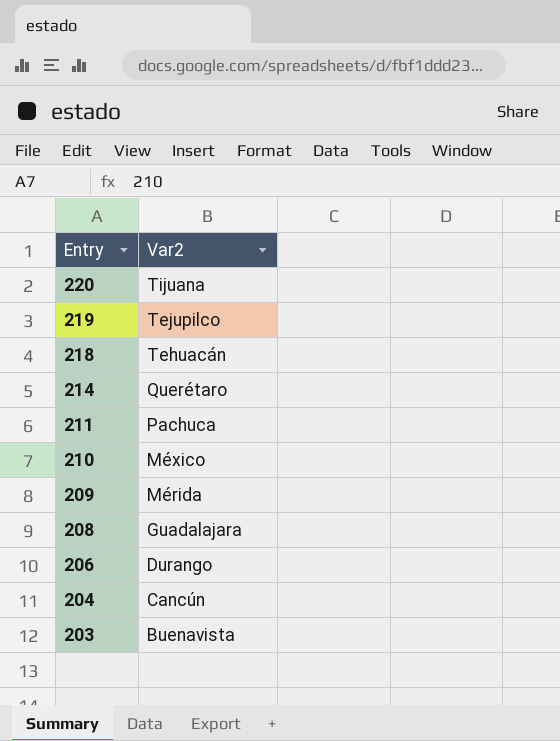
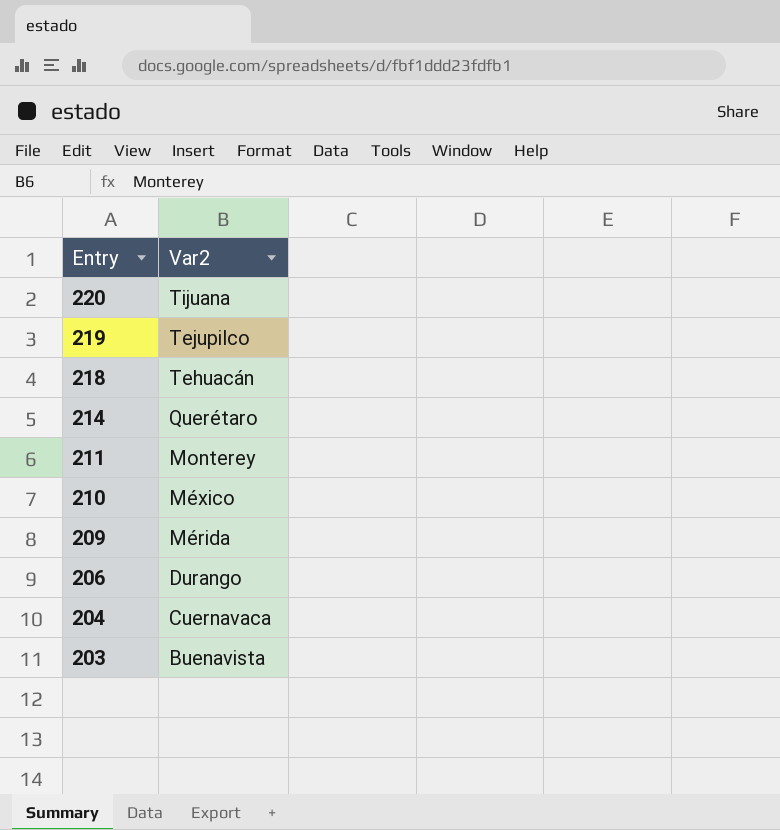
row 208: Guadalajara -> none
211 | Var2: Pachuca -> Monterey
204 | Var2: Cancún -> Cuernavaca

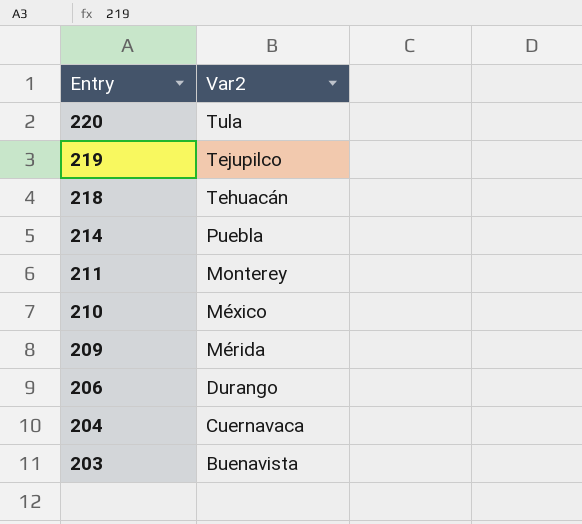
220 | Var2: Tijuana -> Tula
214 | Var2: Querétaro -> Puebla

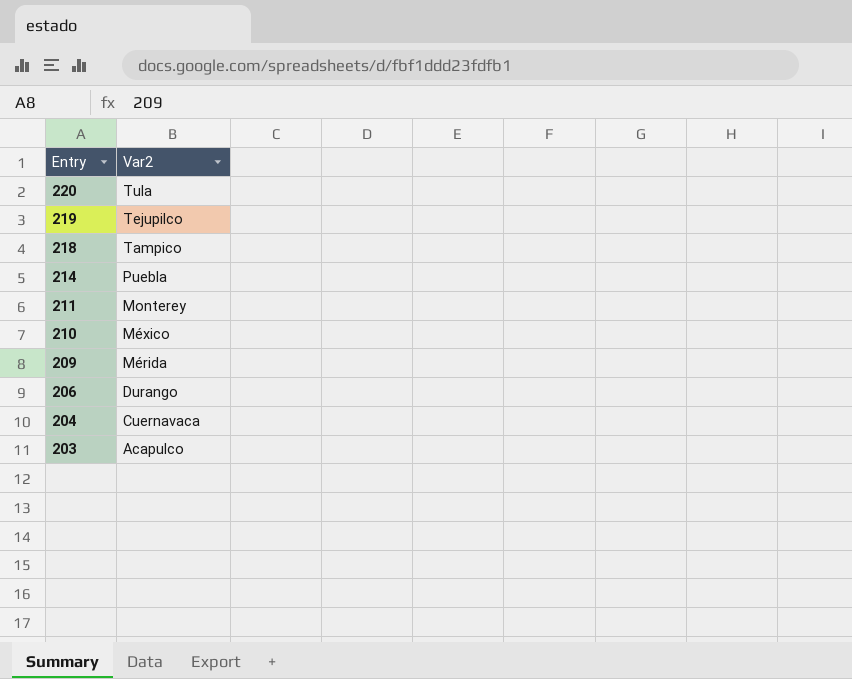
218 | Var2: Tehuacán -> Tampico
203 | Var2: Buenavista -> Acapulco

